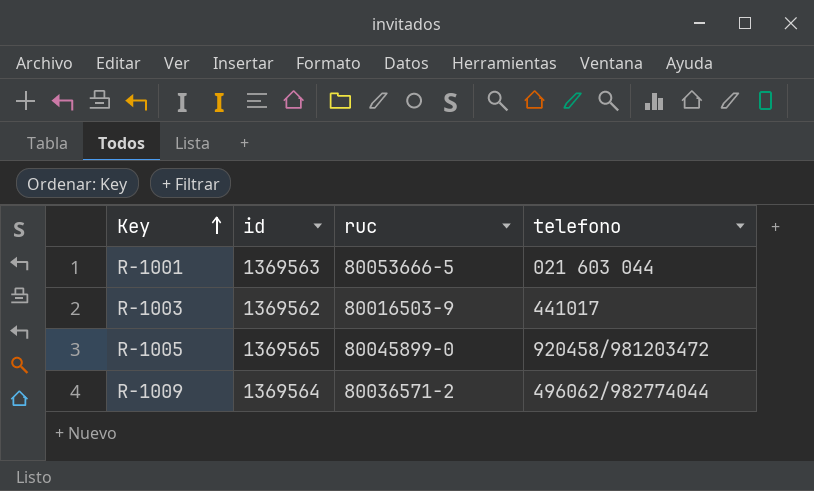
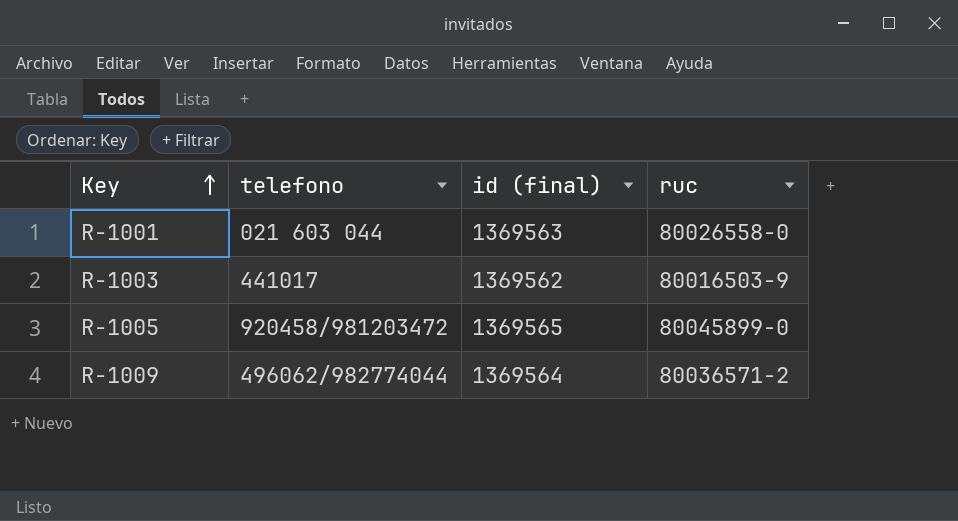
column telefono | position: 4 -> 2
column name: id -> id (final)
R-1001 | ruc: 80053666-5 -> 80026558-0

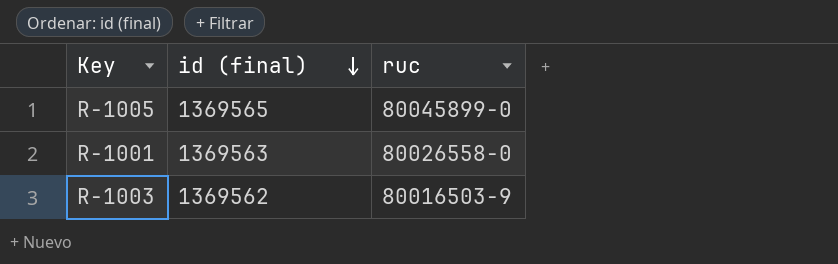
row order: Key ascending -> id (final) descending
column telefono | position: 2 -> none
row R-1009: 496062/982774044 | 1369564 | 80036571-2 -> none

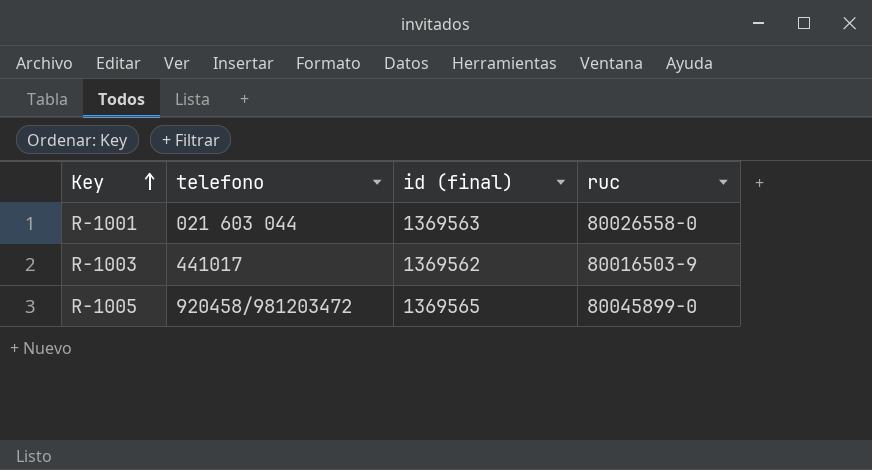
row order: id (final) descending -> Key ascending
column telefono | position: none -> 2

